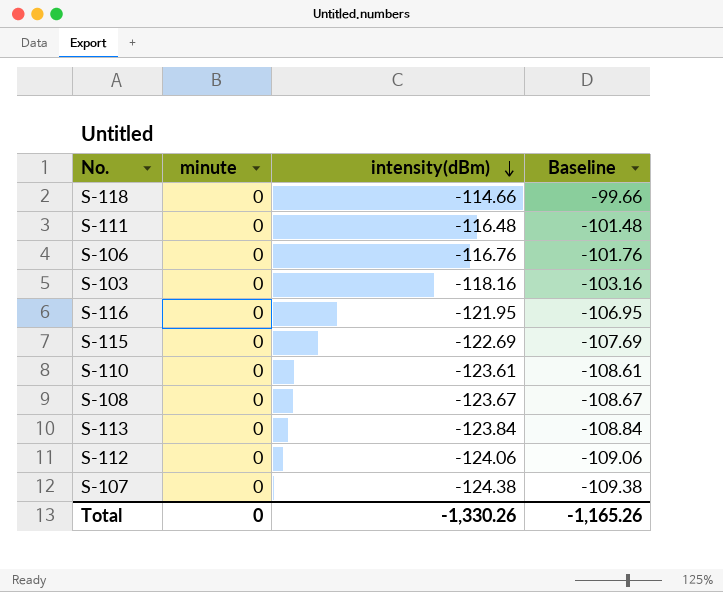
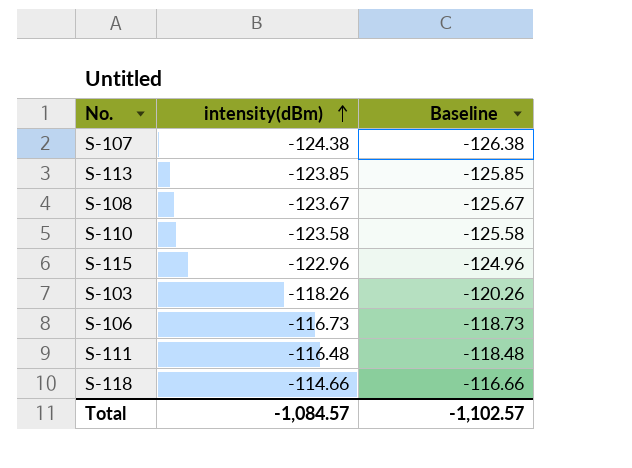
row order: intensity(dBm) descending -> intensity(dBm) ascending
column minute | position: 2 -> none
column Baseline | formula: [intensity(dBm)] + 15 -> [intensity(dBm)] - 2
row S-116: 0 | -121.95 | -106.95 -> none
row S-112: 0 | -124.06 | -109.06 -> none
S-113 | intensity(dBm): -123.84 -> -123.85
S-110 | intensity(dBm): -123.61 -> -123.58
S-115 | intensity(dBm): -122.69 -> -122.96
S-103 | intensity(dBm): -118.16 -> -118.26
S-106 | intensity(dBm): -116.76 -> -116.73
Total | intensity(dBm): -1,330.26 -> -1,084.57
Total | Baseline: -1,165.26 -> -1,102.57

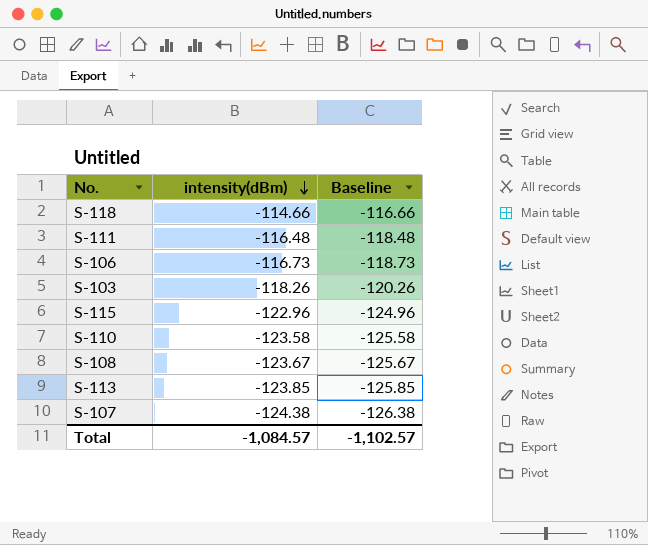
row order: intensity(dBm) ascending -> intensity(dBm) descending

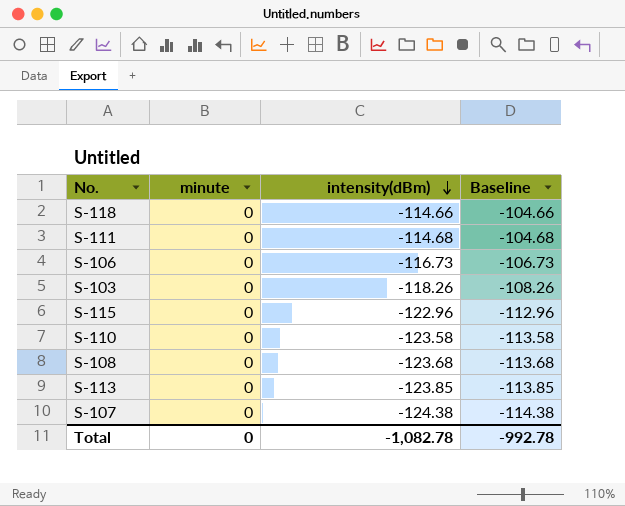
column minute | position: none -> 2
column Baseline | formula: [intensity(dBm)] - 2 -> [intensity(dBm)] + 10
S-111 | intensity(dBm): -116.48 -> -114.68
S-108 | intensity(dBm): -123.67 -> -123.68
Total | intensity(dBm): -1,084.57 -> -1,082.78
Total | Baseline: -1,102.57 -> -992.78

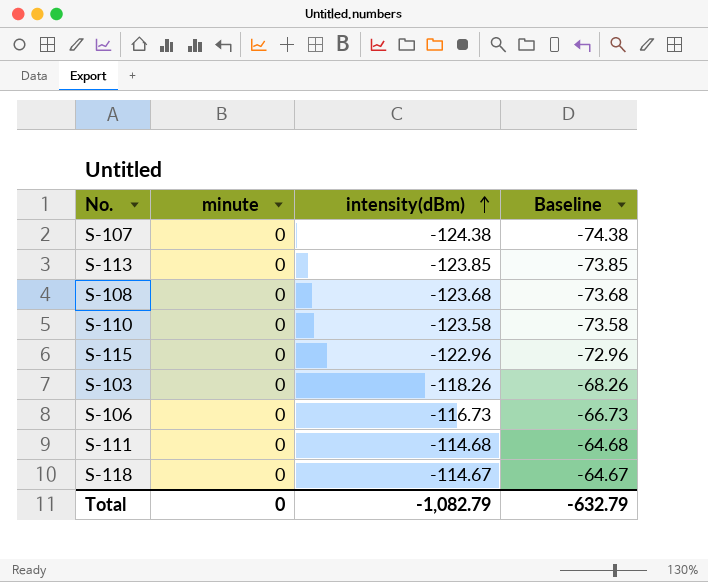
row order: intensity(dBm) descending -> intensity(dBm) ascending
column Baseline | formula: [intensity(dBm)] + 10 -> [intensity(dBm)] + 50
S-118 | intensity(dBm): -114.66 -> -114.67
Total | intensity(dBm): -1,082.78 -> -1,082.79
Total | Baseline: -992.78 -> -632.79

